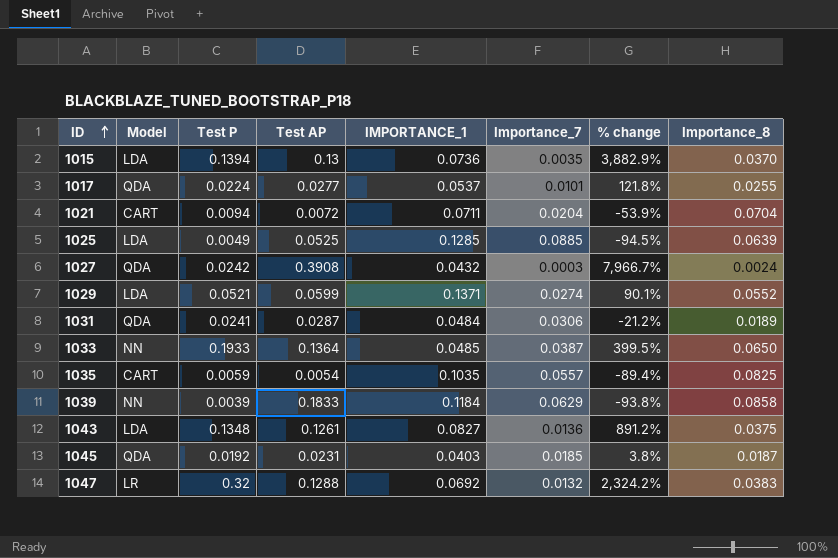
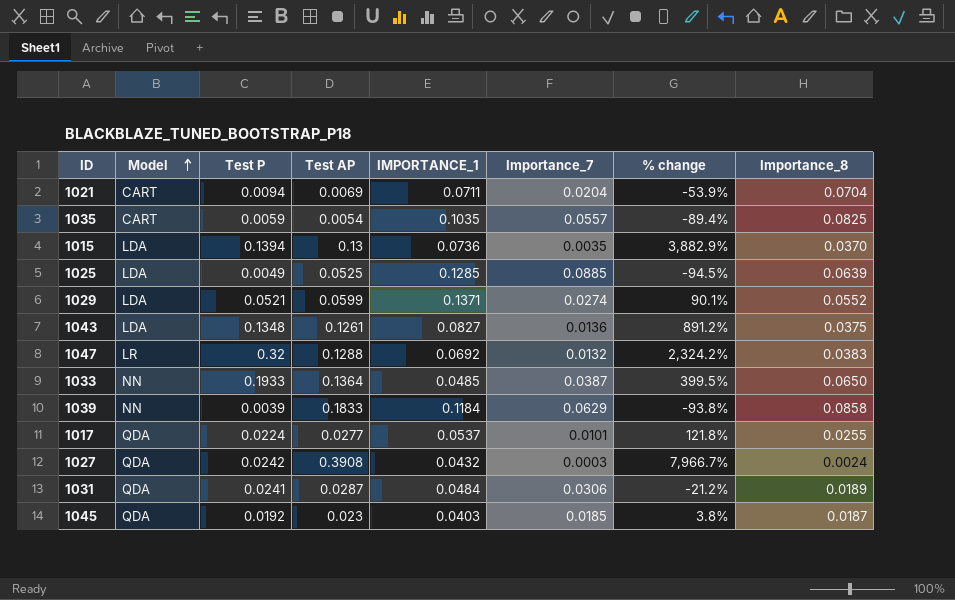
row order: ID ascending -> Model ascending
1021 | Test AP: 0.0072 -> 0.0069
1045 | Test AP: 0.0231 -> 0.023

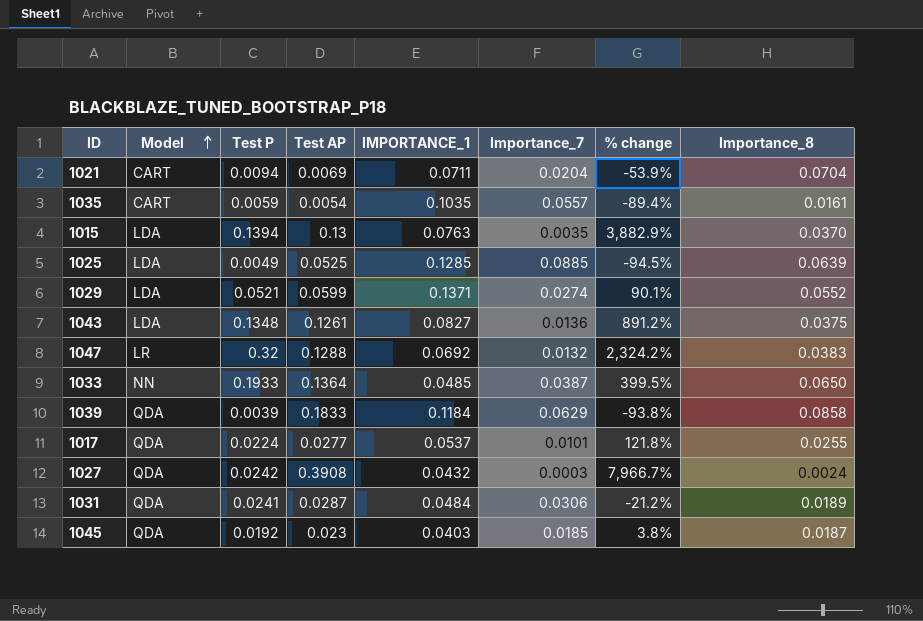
1035 | Importance_8: 0.0825 -> 0.0161
1015 | IMPORTANCE_1: 0.0736 -> 0.0763
1039 | Model: NN -> QDA

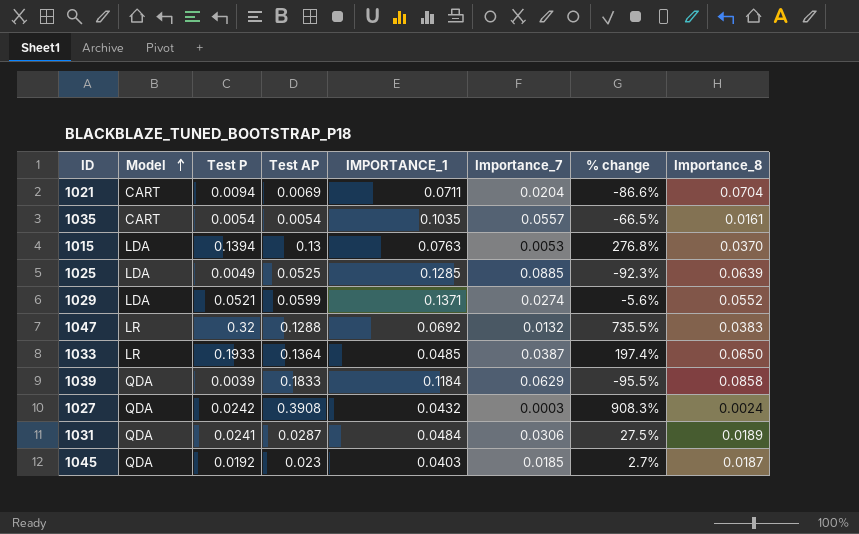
column % change | formula: ([Test P] - [Importance_7]) / [Importance_7] -> ([Test P] - [Importance_8]) / [Importance_8]
row 1043: LDA | 0.1348 | 0.1261 | 0.0827 | 0.0136 | 891.2% | 0.0375 -> none
row 1017: QDA | 0.0224 | 0.0277 | 0.0537 | 0.0101 | 121.8% | 0.0255 -> none
1035 | Test P: 0.0059 -> 0.0054
1015 | Importance_7: 0.0035 -> 0.0053
1033 | Model: NN -> LR

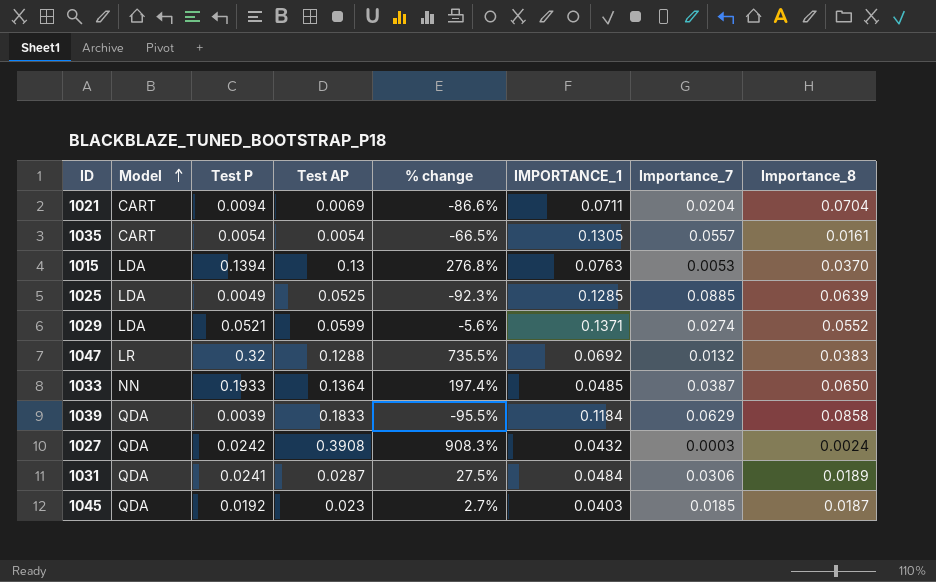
column % change | position: 7 -> 5
1035 | IMPORTANCE_1: 0.1035 -> 0.1305
1033 | Model: LR -> NN

